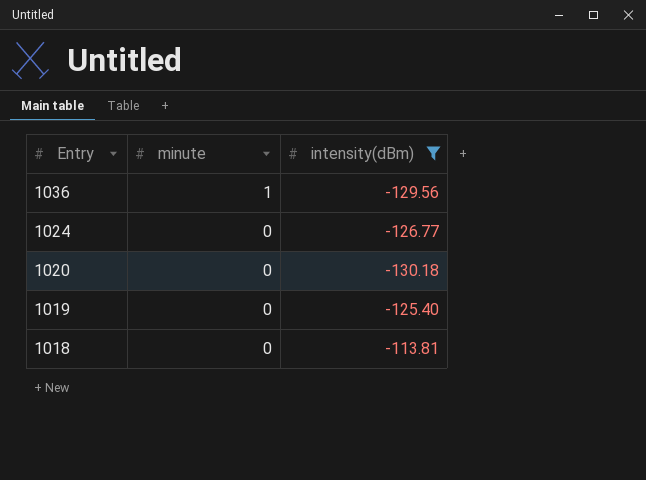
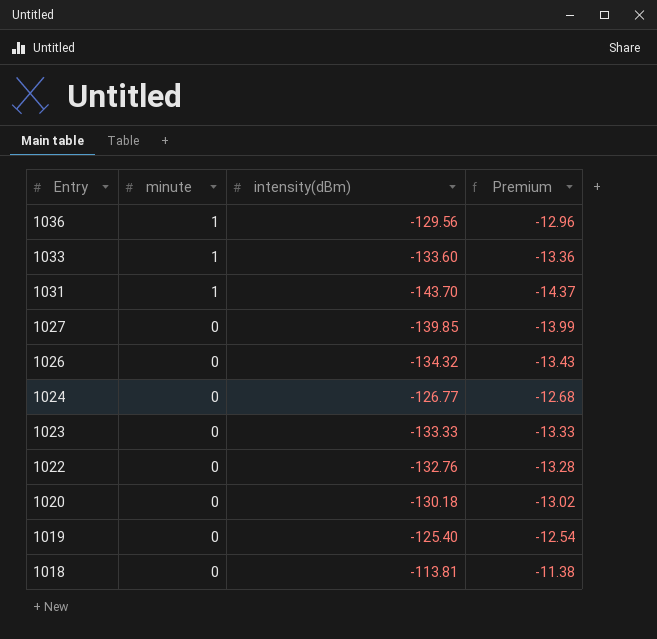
filter: intensity(dBm) >= -130.18 -> none
column Premium | formula: none -> [intensity(dBm)] * 0.1

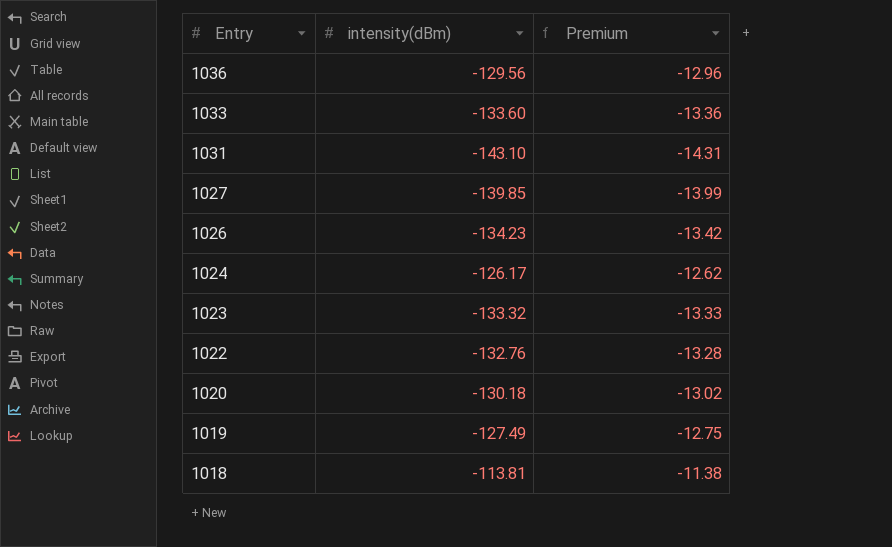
column minute | position: 2 -> none
1031 | intensity(dBm): -143.70 -> -143.10
1031 | Premium: -14.37 -> -14.31
1026 | intensity(dBm): -134.32 -> -134.23
1026 | Premium: -13.43 -> -13.42
1024 | intensity(dBm): -126.77 -> -126.17
1024 | Premium: -12.68 -> -12.62
1023 | intensity(dBm): -133.33 -> -133.32
1019 | intensity(dBm): -125.40 -> -127.49
1019 | Premium: -12.54 -> -12.75

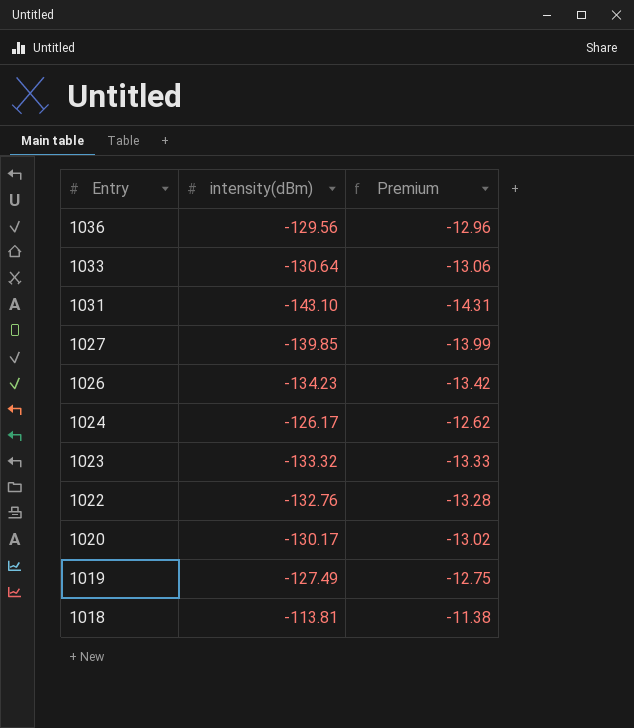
1033 | intensity(dBm): -133.60 -> -130.64
1033 | Premium: -13.36 -> -13.06
1020 | intensity(dBm): -130.18 -> -130.17

